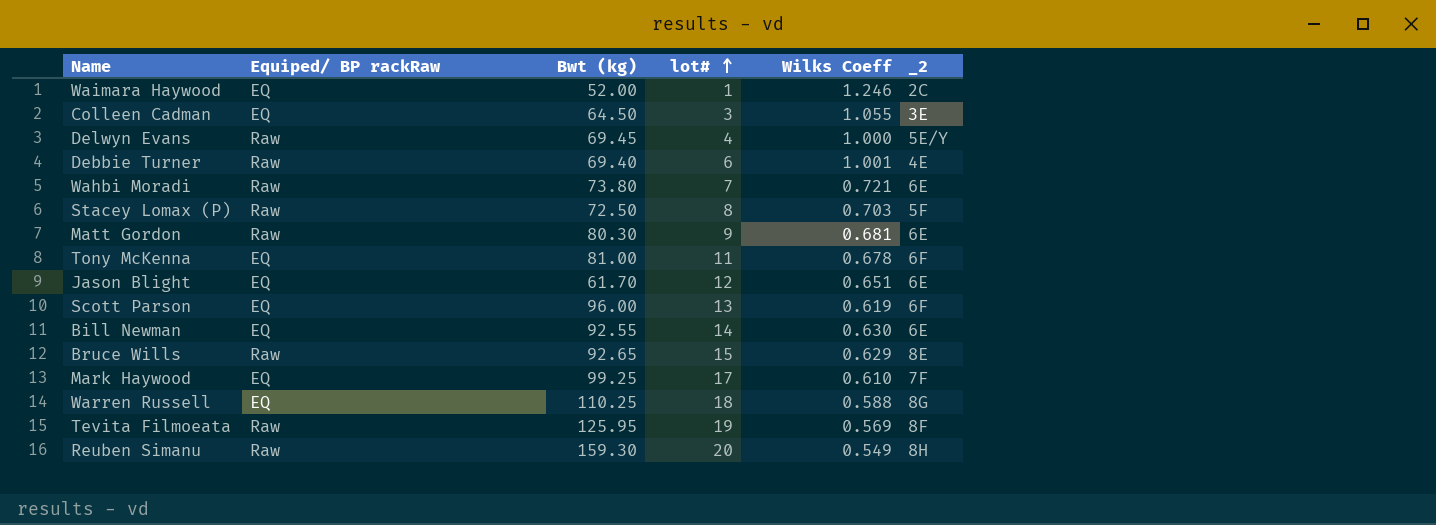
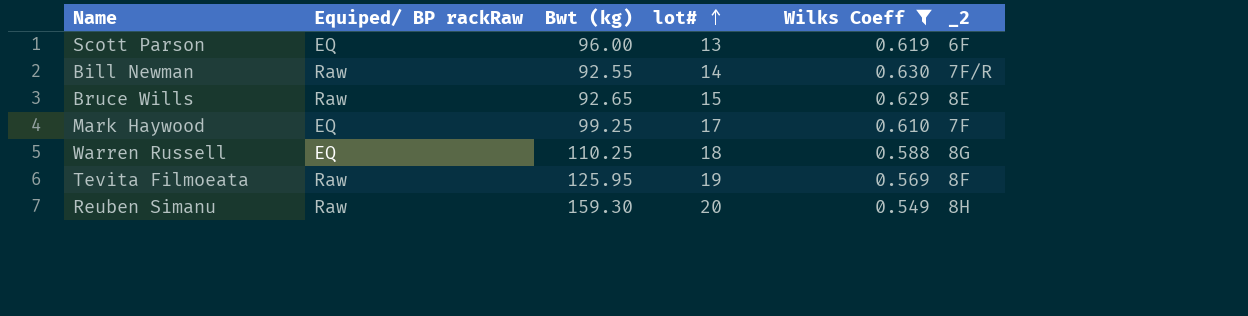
filter: none -> Wilks Coeff <= 0.630
Bill Newman | Equiped/ BP rackRaw: EQ -> Raw
Bill Newman | _2: 6E -> 7F/R

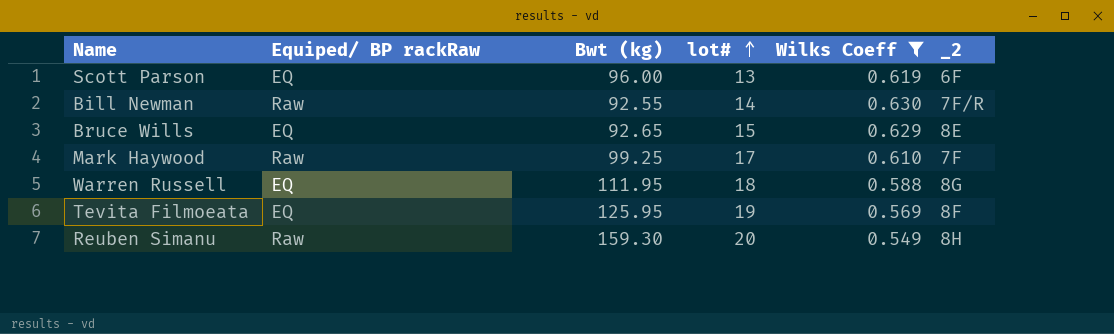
Bruce Wills | Equiped/ BP rackRaw: Raw -> EQ
Mark Haywood | Equiped/ BP rackRaw: EQ -> Raw
Warren Russell | Bwt (kg): 110.25 -> 111.95
Tevita Filmoeata | Equiped/ BP rackRaw: Raw -> EQ

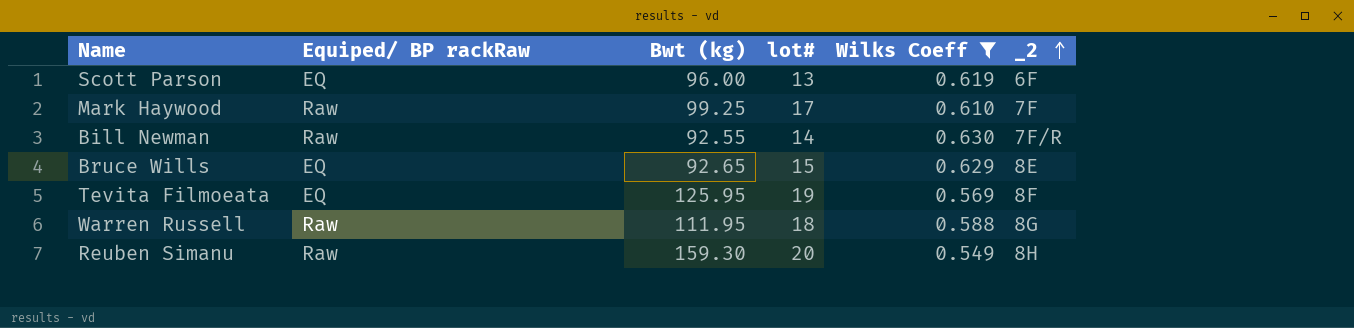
row order: lot# ascending -> _2 ascending
Warren Russell | Equiped/ BP rackRaw: EQ -> Raw

